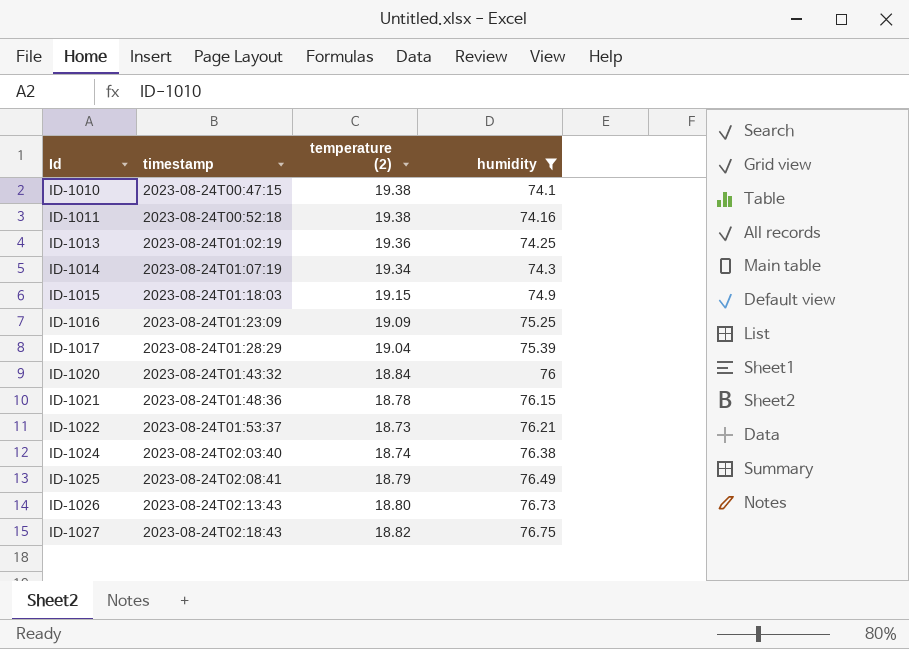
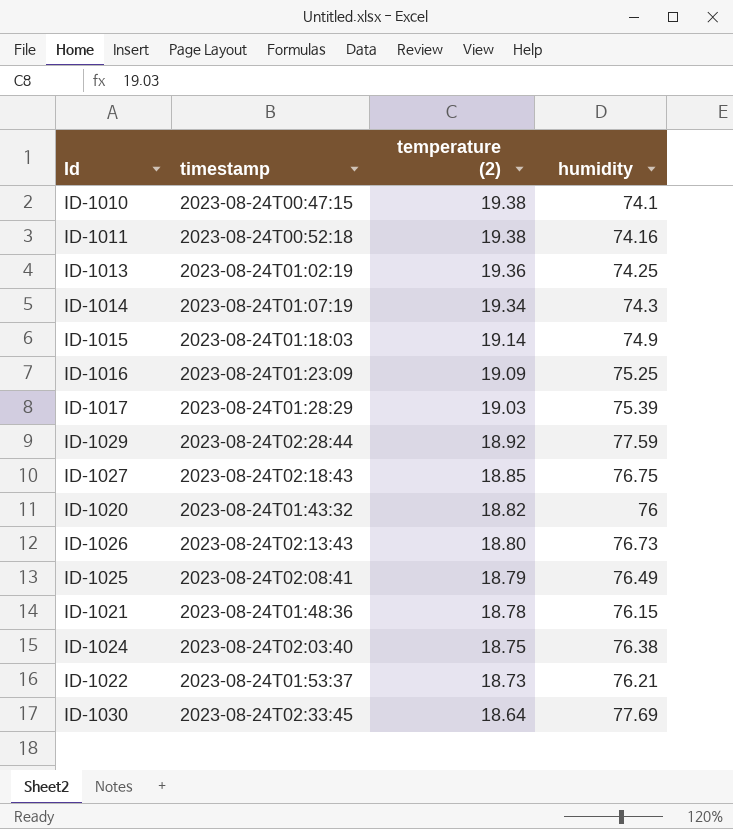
filter: humidity <= 76.75 -> none
row order: Id ascending -> temperature (2) descending
ID-1015 | temperature (2): 19.15 -> 19.14
ID-1017 | temperature (2): 19.04 -> 19.03
ID-1027 | temperature (2): 18.82 -> 18.85
ID-1020 | temperature (2): 18.84 -> 18.82
ID-1024 | temperature (2): 18.74 -> 18.75

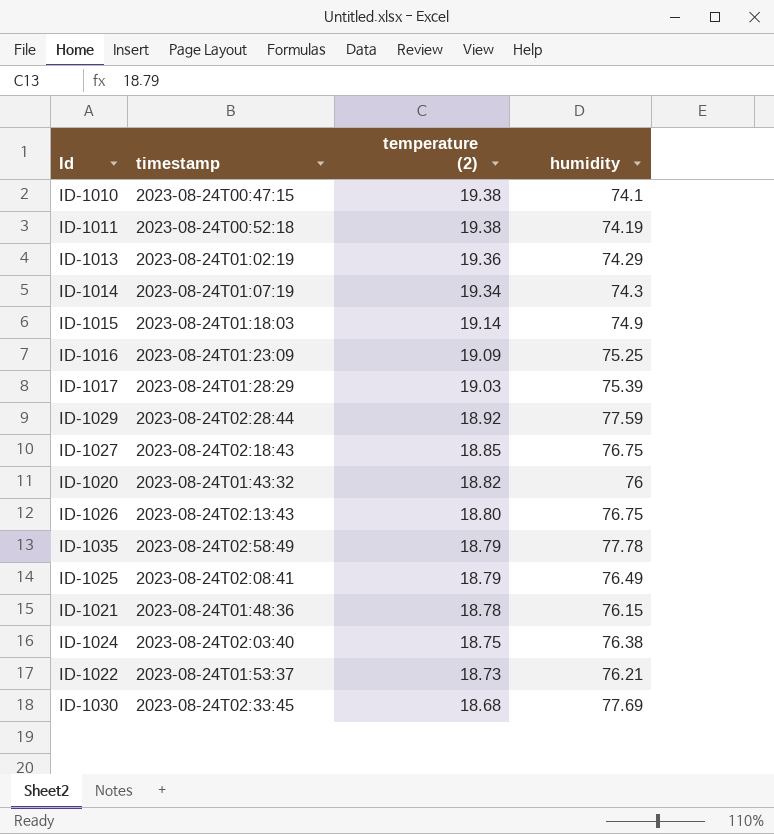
ID-1011 | humidity: 74.16 -> 74.19
ID-1013 | humidity: 74.25 -> 74.29
ID-1026 | humidity: 76.73 -> 76.75
row ID-1035: none -> 2023-08-24T02:58:49 | 18.79 | 77.78
ID-1030 | temperature (2): 18.64 -> 18.68

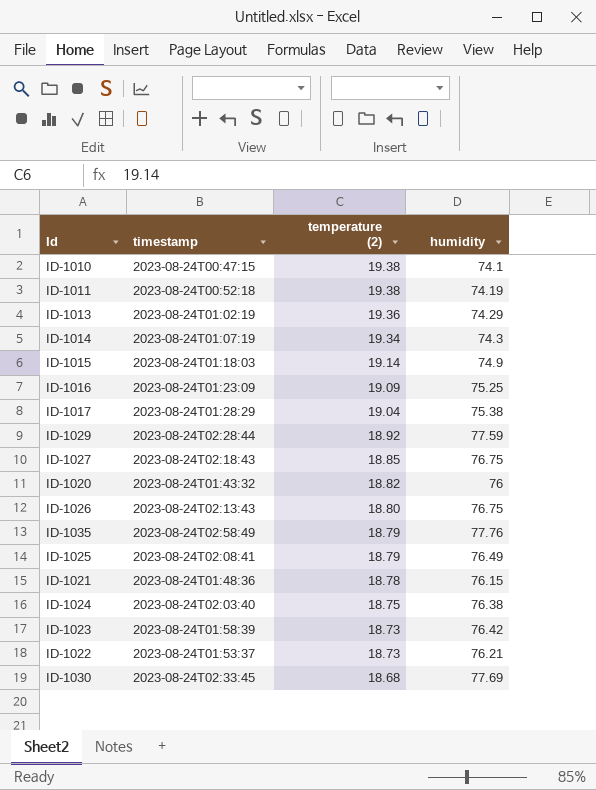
ID-1017 | temperature (2): 19.03 -> 19.04
ID-1017 | humidity: 75.39 -> 75.38
ID-1035 | humidity: 77.78 -> 77.76
row ID-1023: none -> 2023-08-24T01:58:39 | 18.73 | 76.42

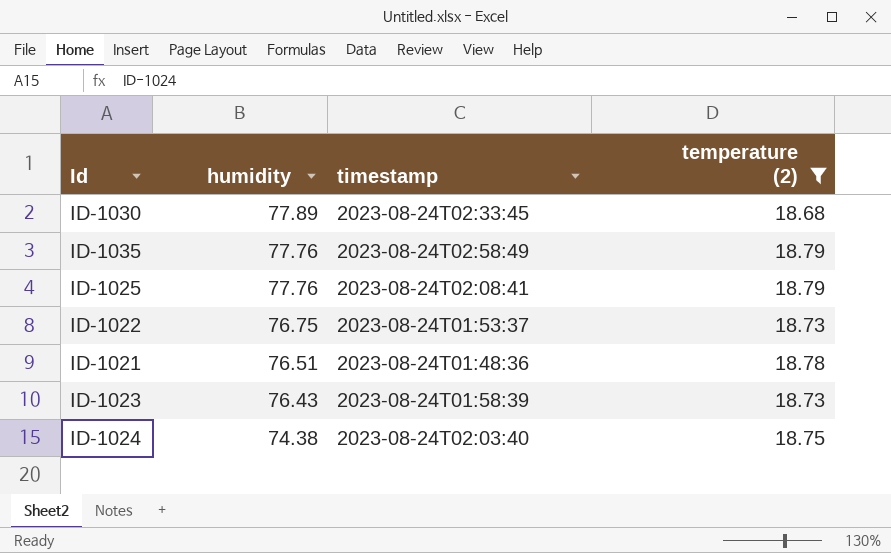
filter: none -> temperature (2) <= 18.79
row order: temperature (2) descending -> humidity descending
column humidity | position: 4 -> 2
ID-1030 | humidity: 77.69 -> 77.89
ID-1025 | humidity: 76.49 -> 77.76
ID-1022 | humidity: 76.21 -> 76.75
ID-1021 | humidity: 76.15 -> 76.51
ID-1023 | humidity: 76.42 -> 76.43
ID-1024 | humidity: 76.38 -> 74.38

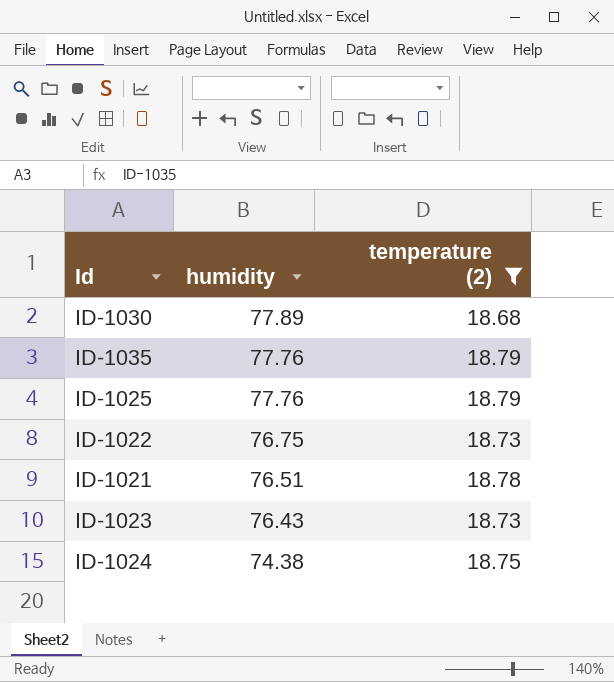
column timestamp | position: 3 -> none

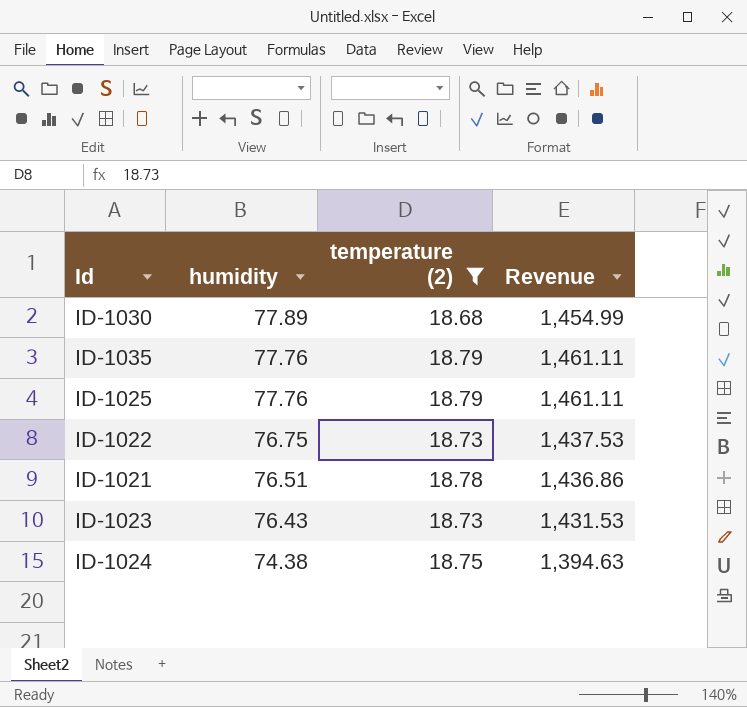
column Revenue | formula: none -> [humidity] * [temperature (2)]

